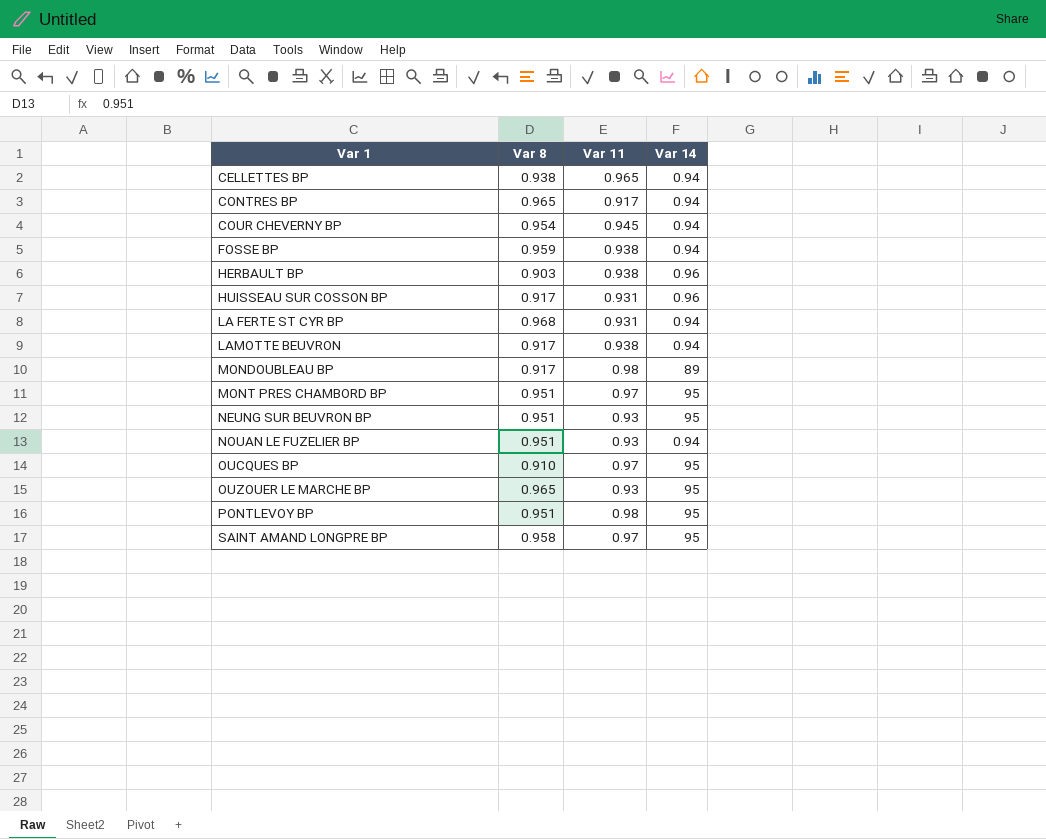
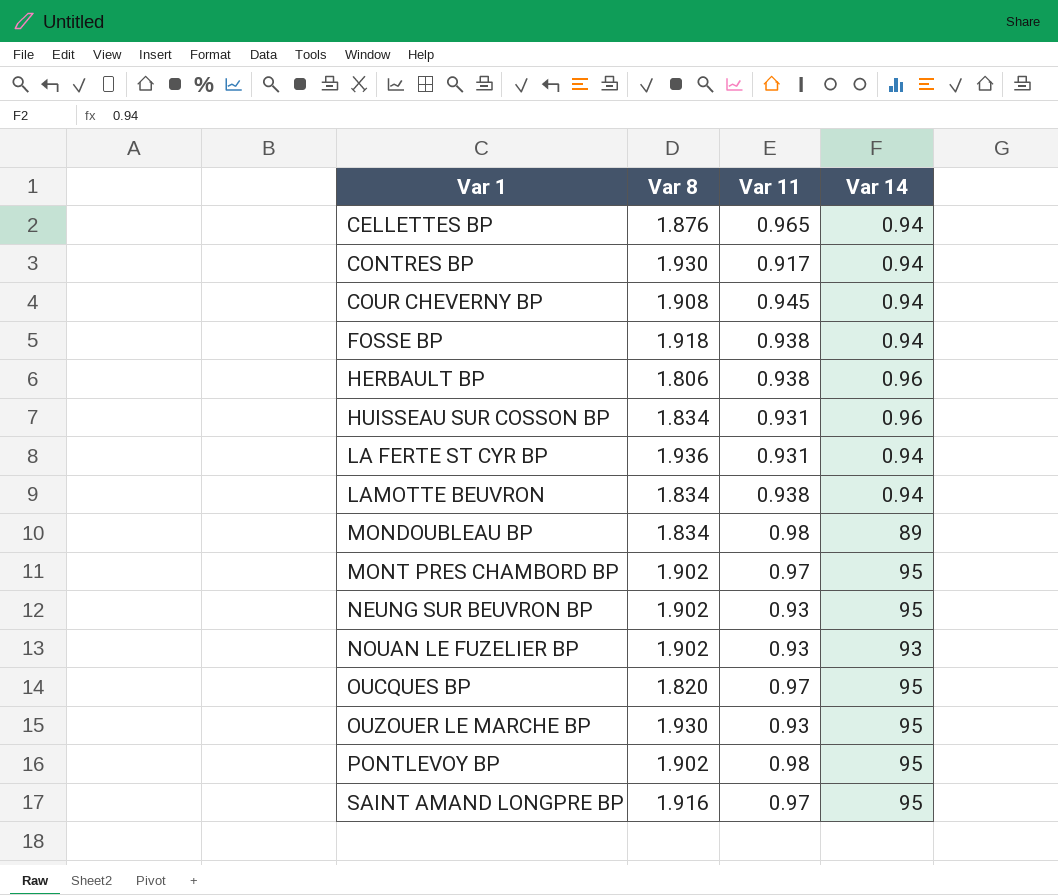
CELLETTES BP | Var 8: 0.938 -> 1.876
CONTRES BP | Var 8: 0.965 -> 1.930
COUR CHEVERNY BP | Var 8: 0.954 -> 1.908
FOSSE BP | Var 8: 0.959 -> 1.918
HERBAULT BP | Var 8: 0.903 -> 1.806
HUISSEAU SUR COSSON BP | Var 8: 0.917 -> 1.834
LA FERTE ST CYR BP | Var 8: 0.968 -> 1.936
LAMOTTE BEUVRON | Var 8: 0.917 -> 1.834
MONDOUBLEAU BP | Var 8: 0.917 -> 1.834
MONT PRES CHAMBORD BP | Var 8: 0.951 -> 1.902
NEUNG SUR BEUVRON BP | Var 8: 0.951 -> 1.902
NOUAN LE FUZELIER BP | Var 8: 0.951 -> 1.902
NOUAN LE FUZELIER BP | Var 14: 0.94 -> 93
OUCQUES BP | Var 8: 0.910 -> 1.820
OUZOUER LE MARCHE BP | Var 8: 0.965 -> 1.930
PONTLEVOY BP | Var 8: 0.951 -> 1.902
SAINT AMAND LONGPRE BP | Var 8: 0.958 -> 1.916

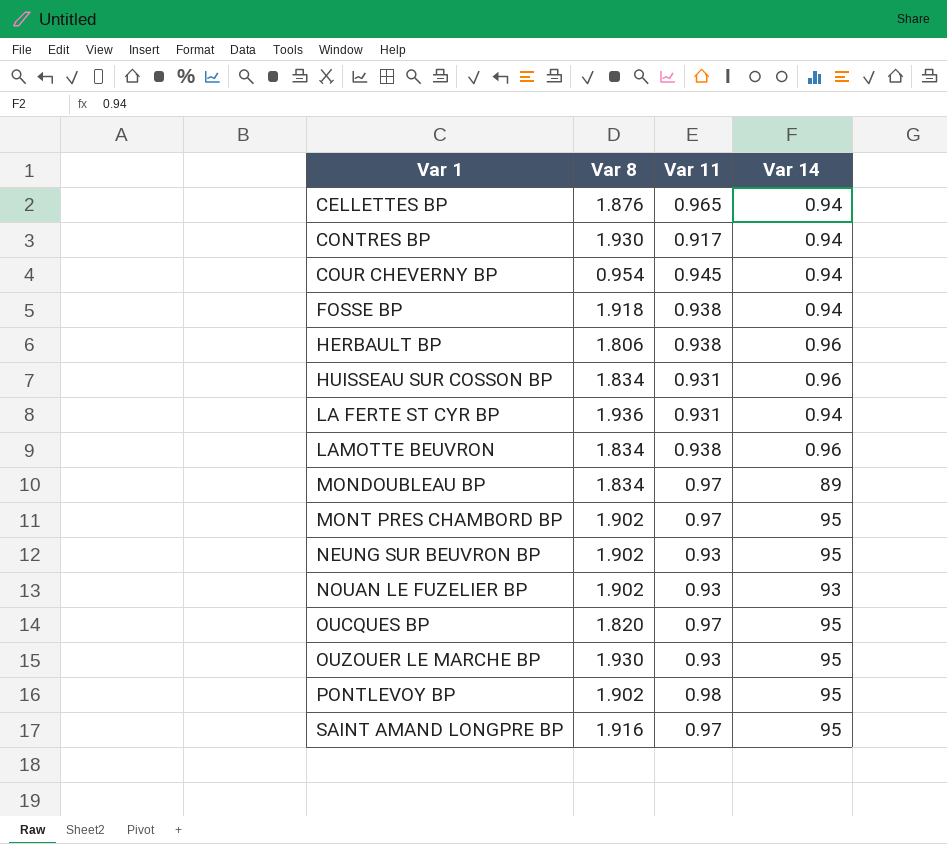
COUR CHEVERNY BP | Var 8: 1.908 -> 0.954
LAMOTTE BEUVRON | Var 14: 0.94 -> 0.96
MONDOUBLEAU BP | Var 11: 0.98 -> 0.97

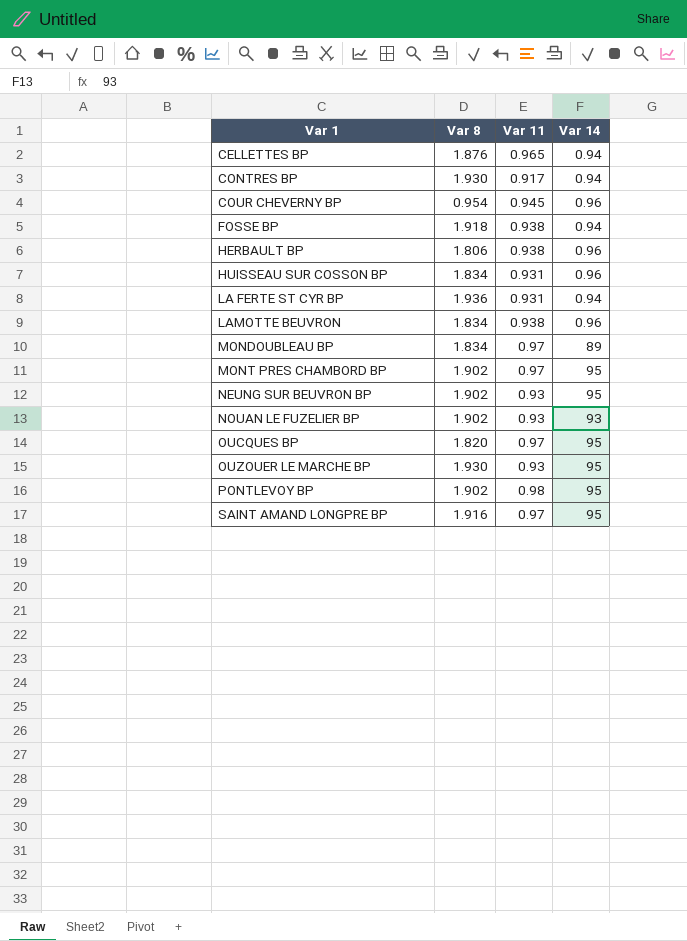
COUR CHEVERNY BP | Var 14: 0.94 -> 0.96

